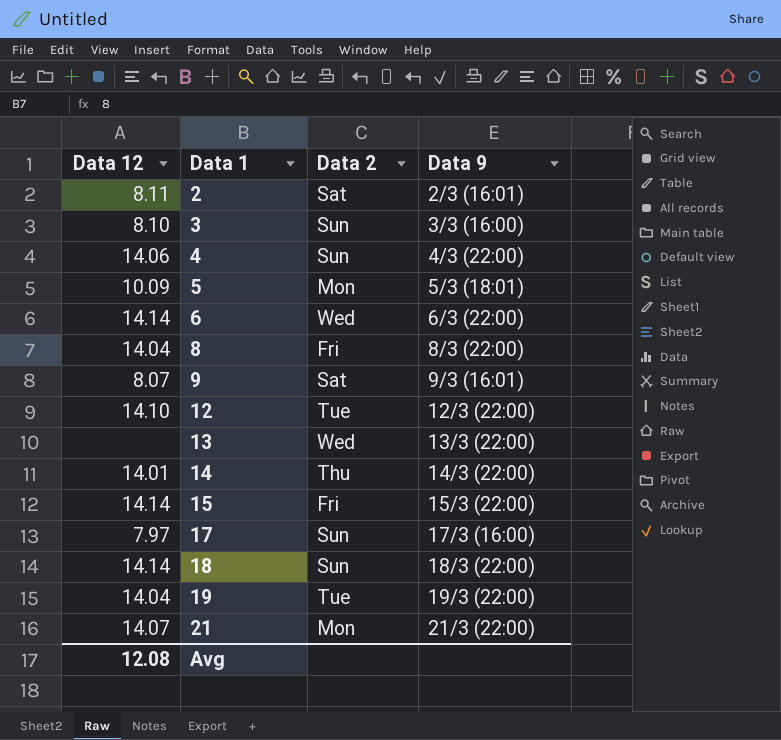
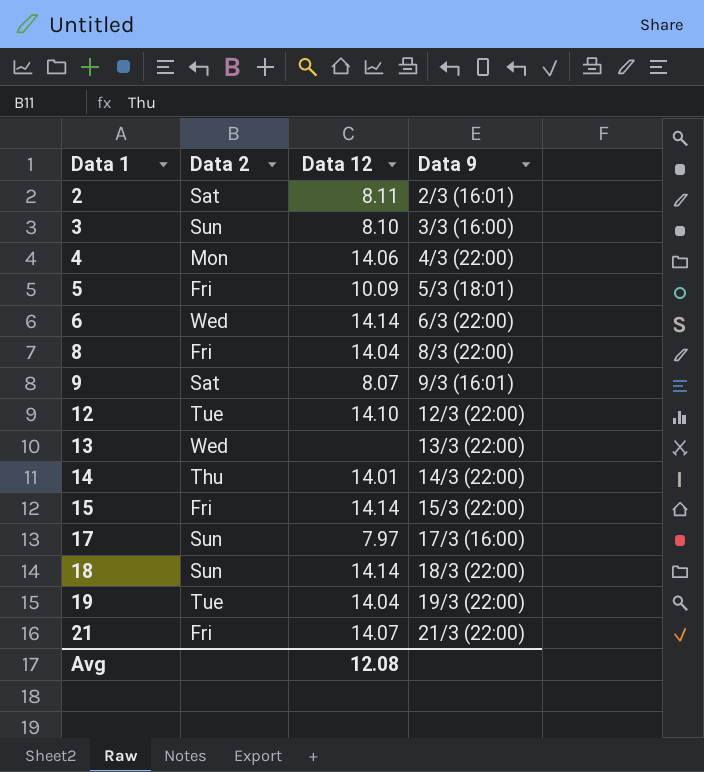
column Data 12 | position: 1 -> 3
4 | Data 2: Sun -> Mon
5 | Data 2: Mon -> Fri
21 | Data 2: Mon -> Fri

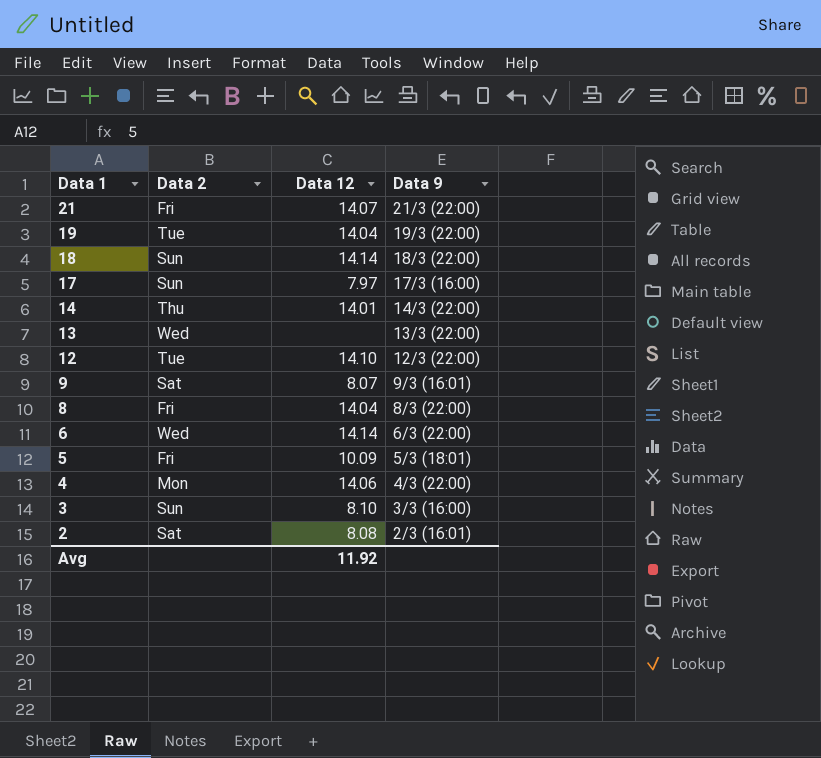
row order: Data 1 ascending -> Data 1 descending
row 15: Fri | 14.14 | 15/3 (22:00) -> none
2 | Data 12: 8.11 -> 8.08
Avg | Data 12: 12.08 -> 11.92

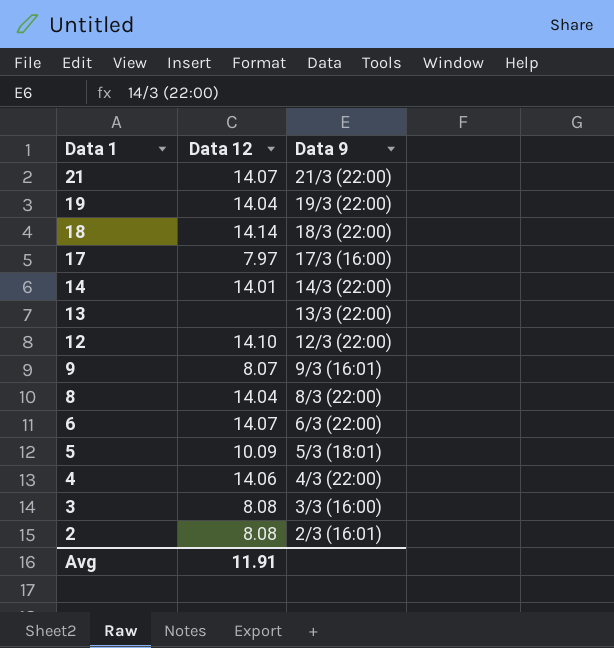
column Data 2 | position: 2 -> none
6 | Data 12: 14.14 -> 14.07
3 | Data 12: 8.10 -> 8.08
Avg | Data 12: 11.92 -> 11.91

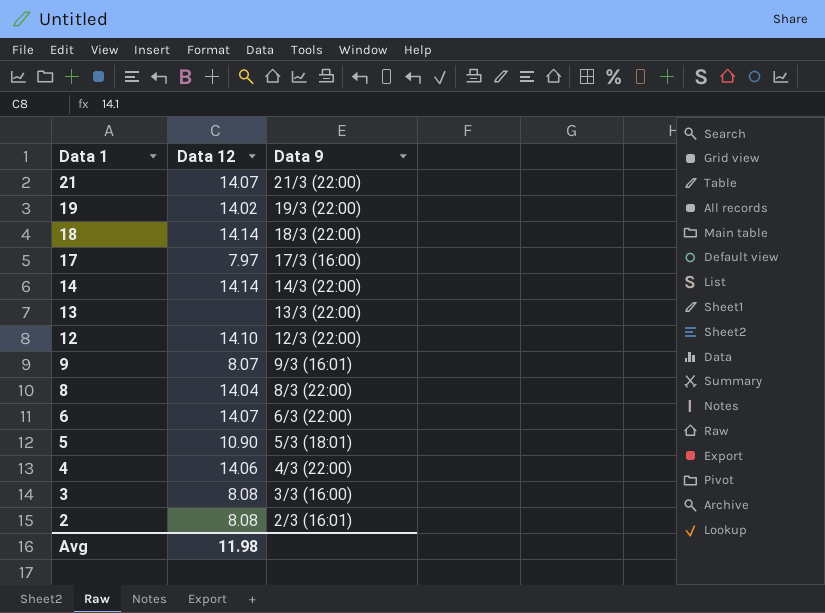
19 | Data 12: 14.04 -> 14.02
14 | Data 12: 14.01 -> 14.14
5 | Data 12: 10.09 -> 10.90
Avg | Data 12: 11.91 -> 11.98

